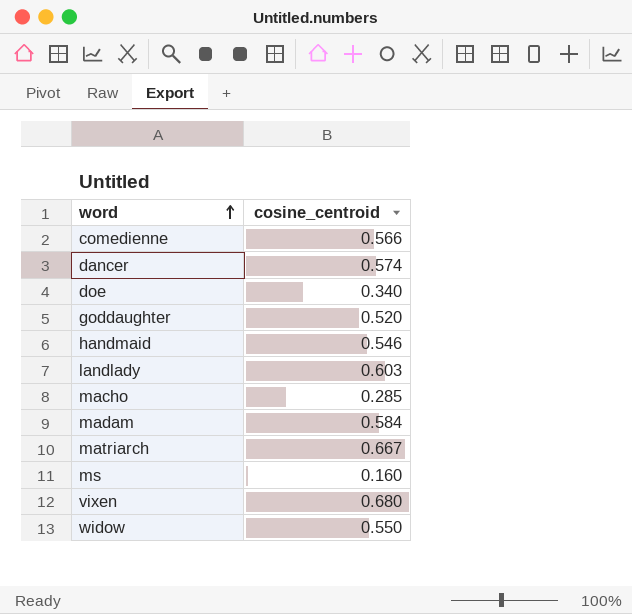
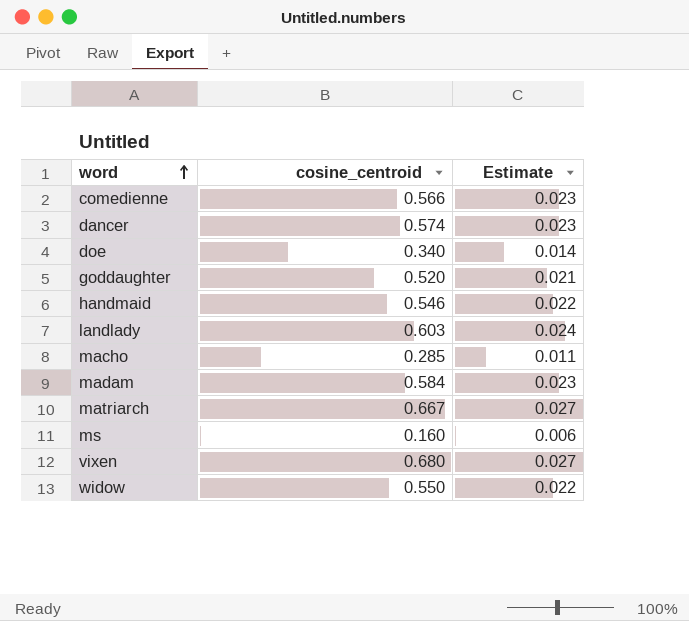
column Estimate | formula: none -> [cosine_centroid] * 0.04

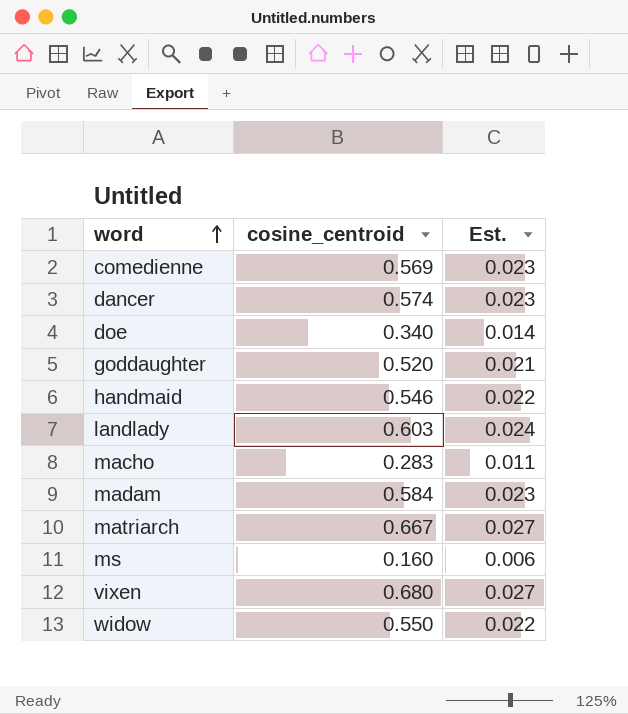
column name: Estimate -> Est.
comedienne | cosine_centroid: 0.566 -> 0.569
macho | cosine_centroid: 0.285 -> 0.283

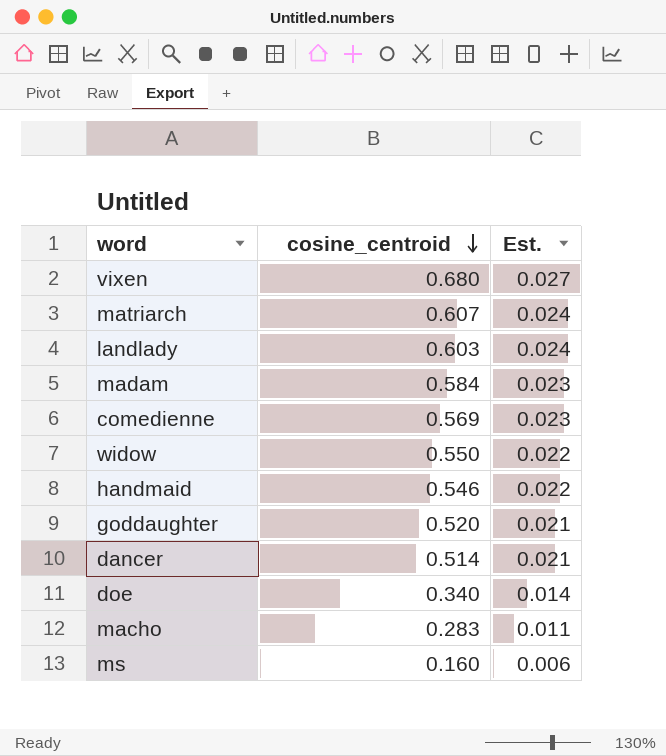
row order: word ascending -> cosine_centroid descending
matriarch | cosine_centroid: 0.667 -> 0.607
matriarch | Est.: 0.027 -> 0.024
dancer | cosine_centroid: 0.574 -> 0.514
dancer | Est.: 0.023 -> 0.021

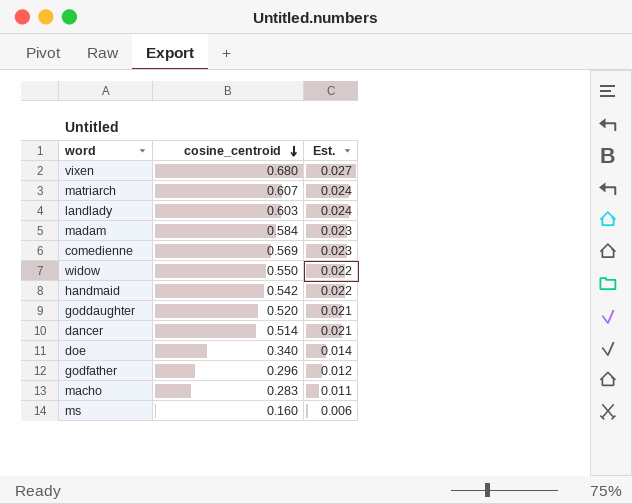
handmaid | cosine_centroid: 0.546 -> 0.542
row godfather: none -> 0.296 | 0.012

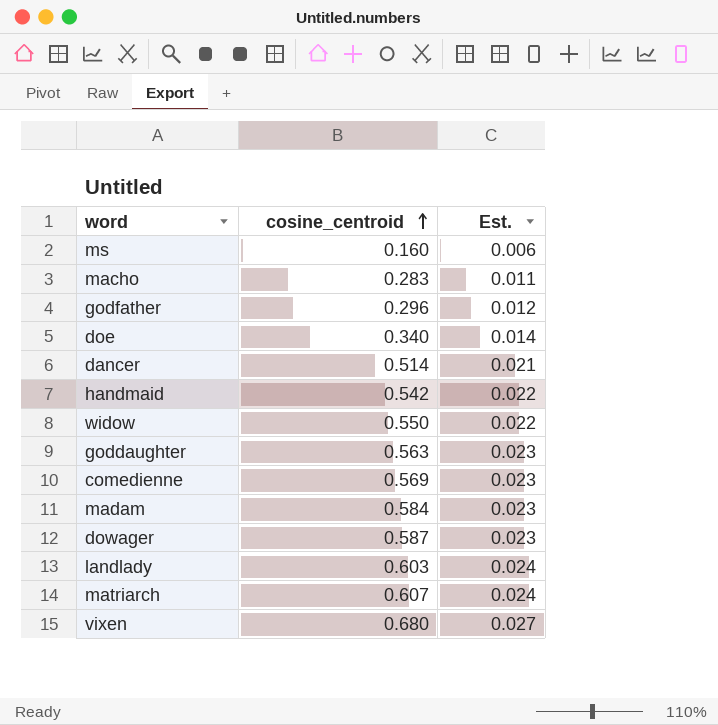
row order: cosine_centroid descending -> cosine_centroid ascending
goddaughter | cosine_centroid: 0.520 -> 0.563
goddaughter | Est.: 0.021 -> 0.023
row dowager: none -> 0.587 | 0.023

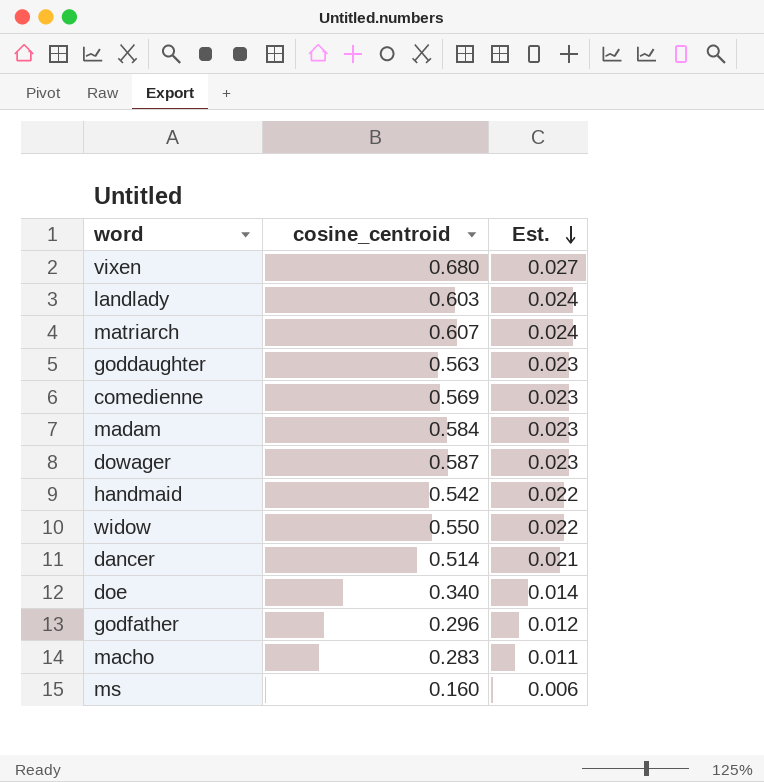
row order: cosine_centroid ascending -> Est. descending

